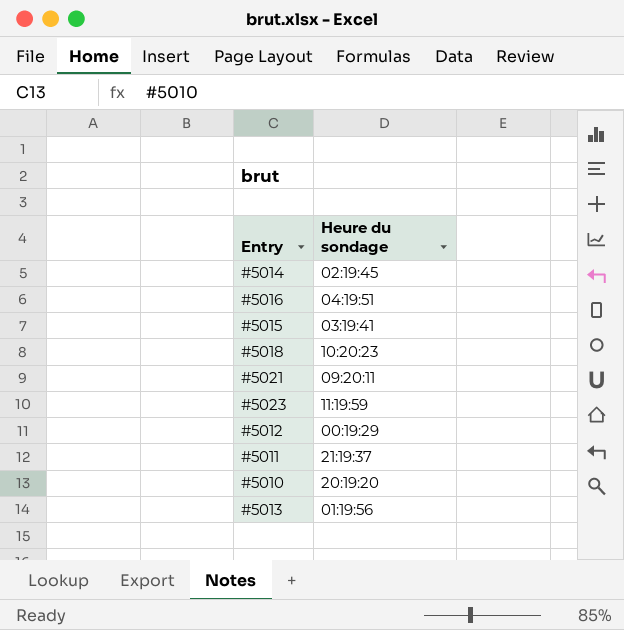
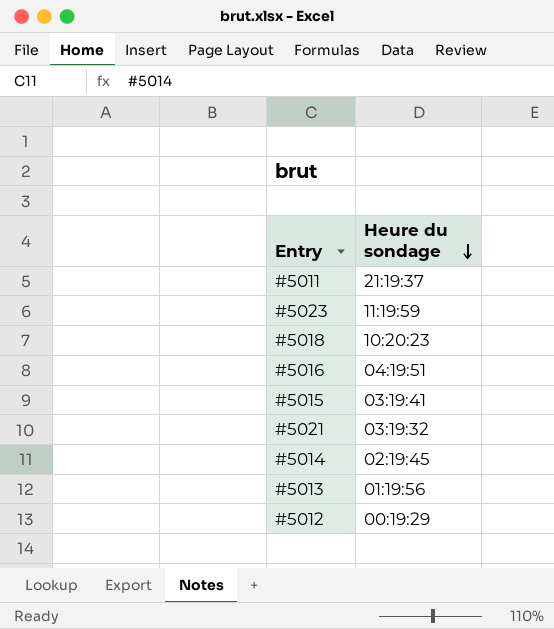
row order: none -> Heure du sondage descending
row #5010: 20:19:20 -> none
#5021 | Heure du sondage: 09:20:11 -> 03:19:32

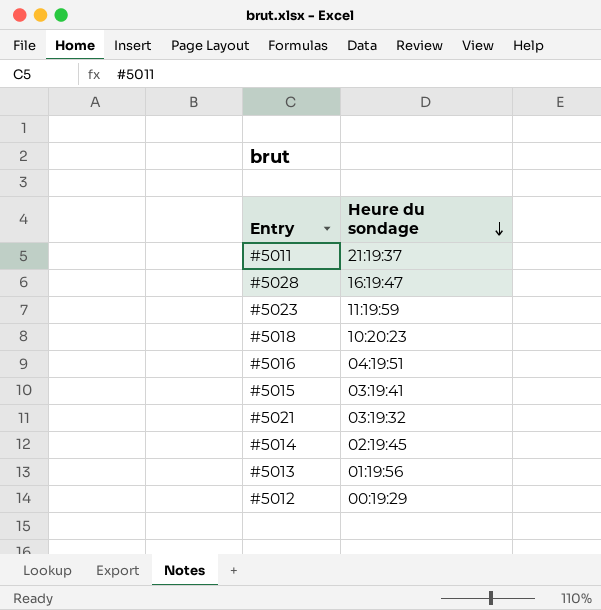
row #5028: none -> 16:19:47

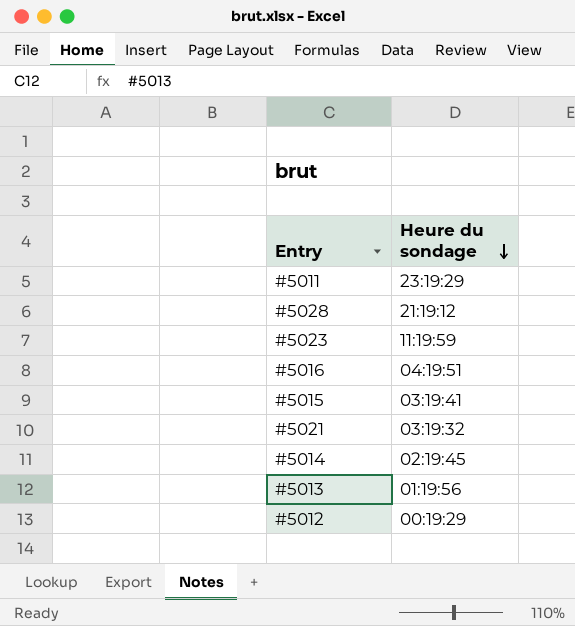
row #5018: 10:20:23 -> none
#5011 | Heure du sondage: 21:19:37 -> 23:19:29
#5028 | Heure du sondage: 16:19:47 -> 21:19:12

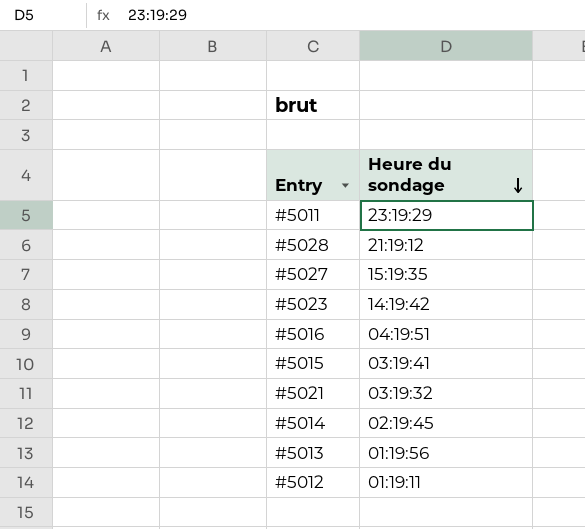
row #5027: none -> 15:19:35
#5023 | Heure du sondage: 11:19:59 -> 14:19:42
#5012 | Heure du sondage: 00:19:29 -> 01:19:11

